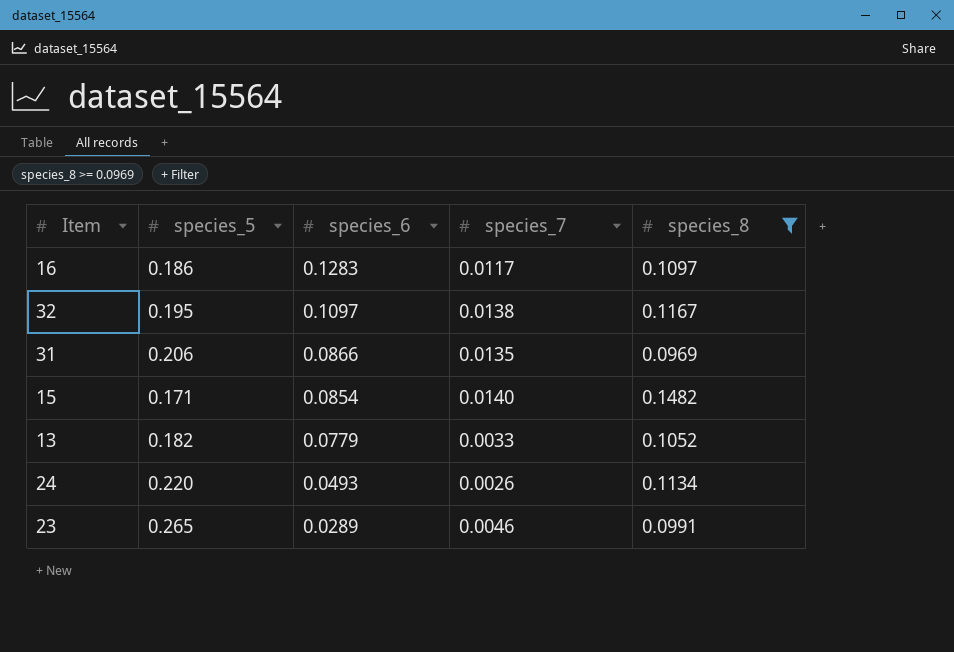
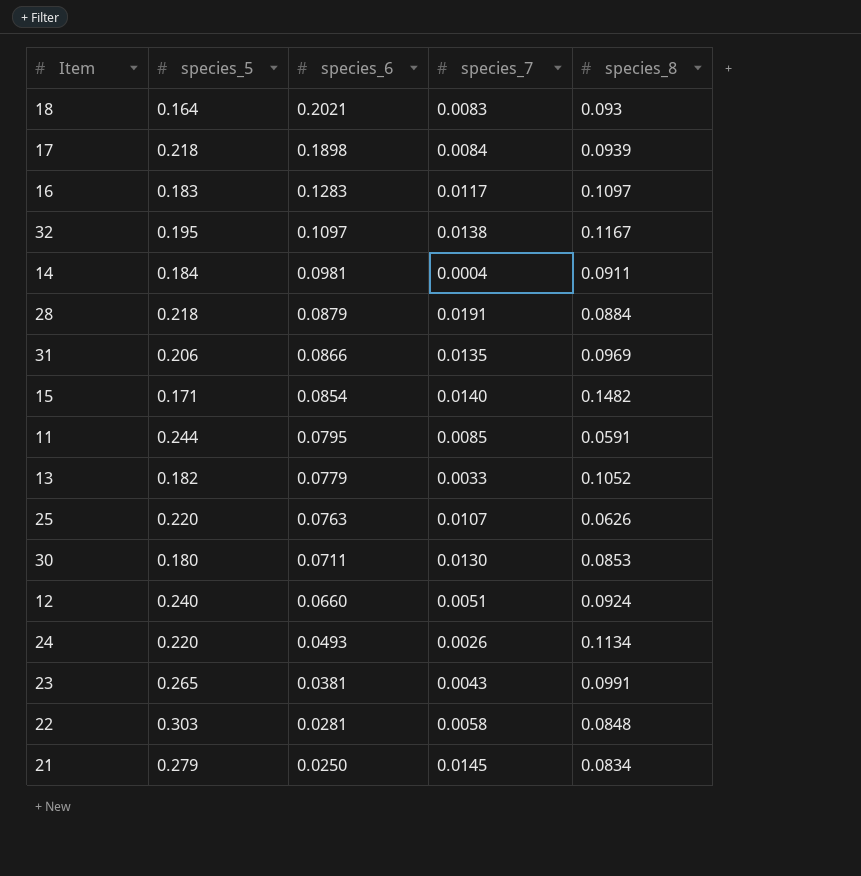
filter: species_8 >= 0.0969 -> none
16 | species_5: 0.186 -> 0.183
23 | species_6: 0.0289 -> 0.0381
23 | species_7: 0.0046 -> 0.0043

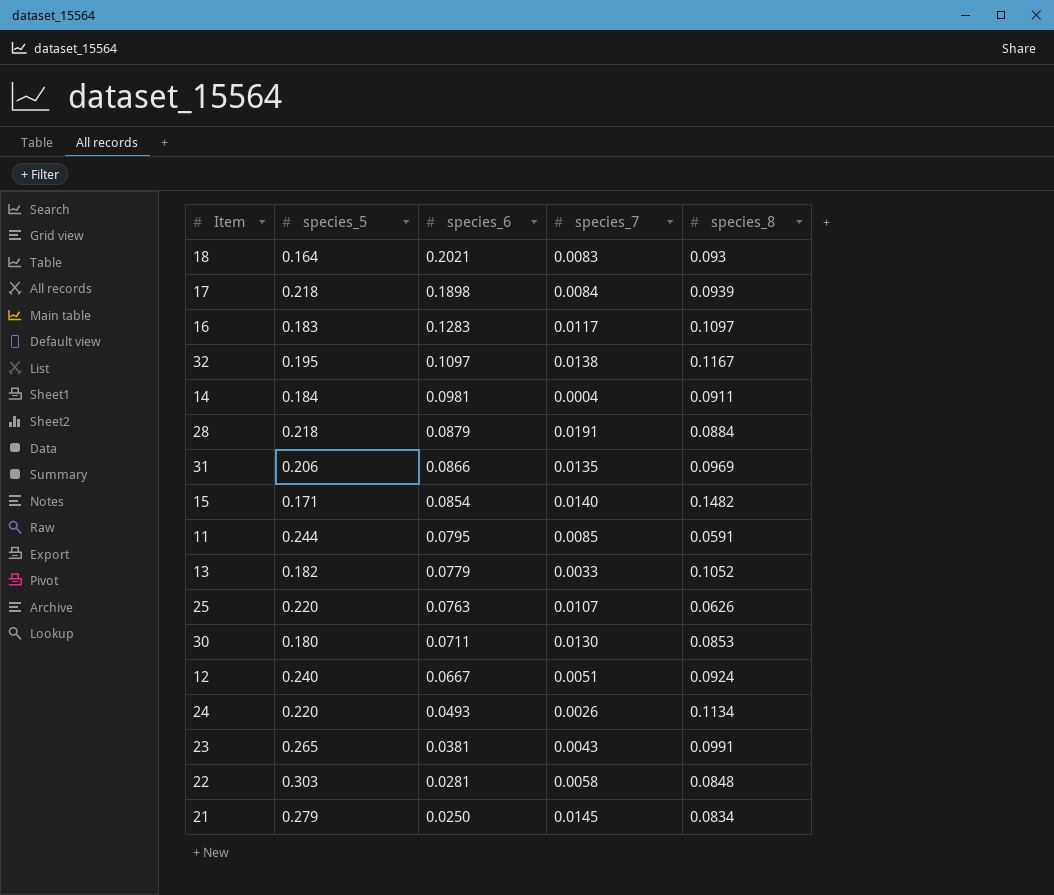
12 | species_6: 0.0660 -> 0.0667

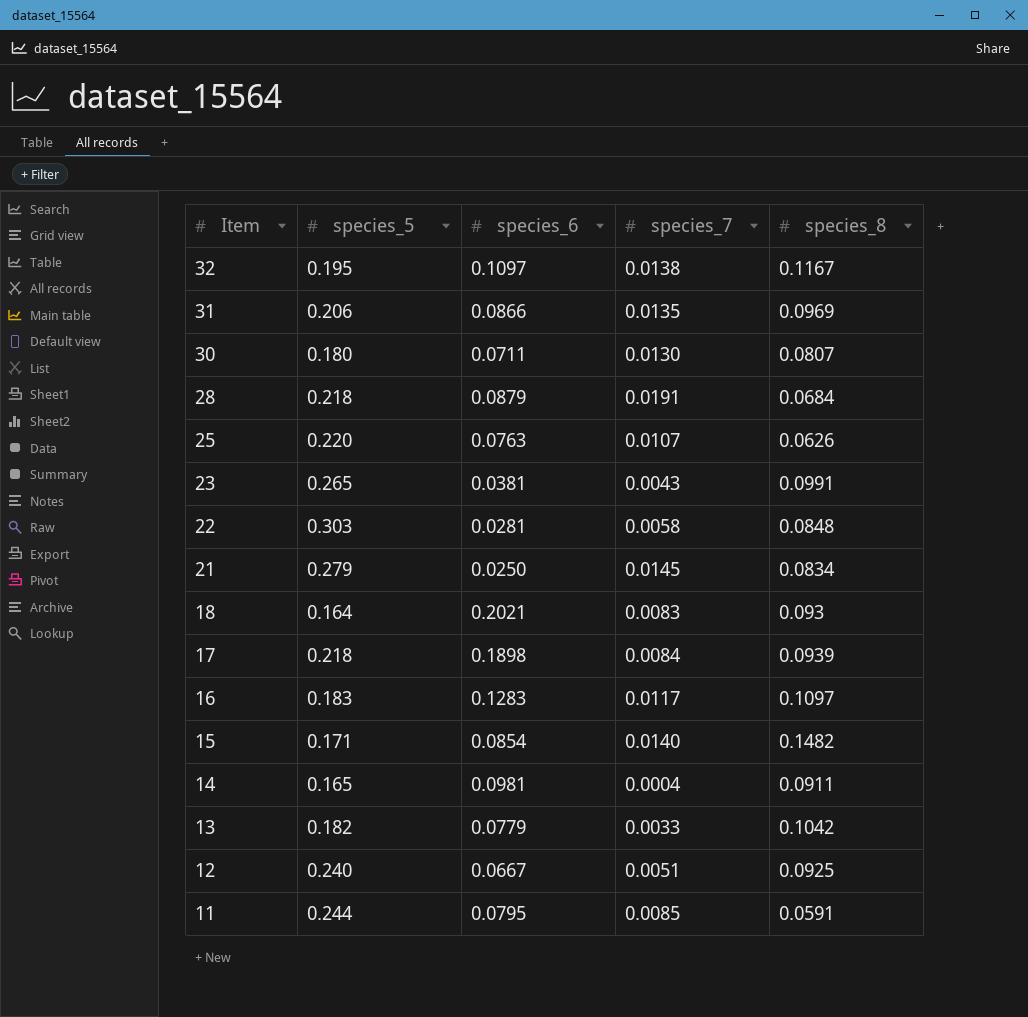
row order: species_6 descending -> Item descending
row 24: 0.220 | 0.0493 | 0.0026 | 0.1134 -> none
30 | species_8: 0.0853 -> 0.0807
28 | species_8: 0.0884 -> 0.0684
14 | species_5: 0.184 -> 0.165
13 | species_8: 0.1052 -> 0.1042
12 | species_8: 0.0924 -> 0.0925

